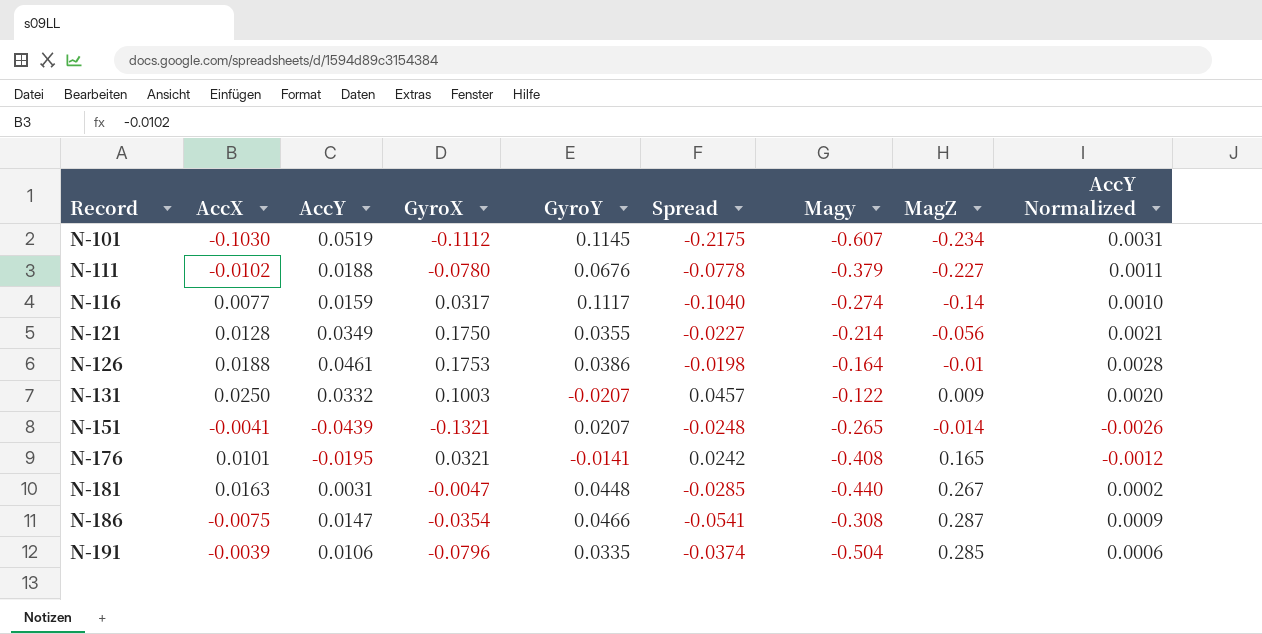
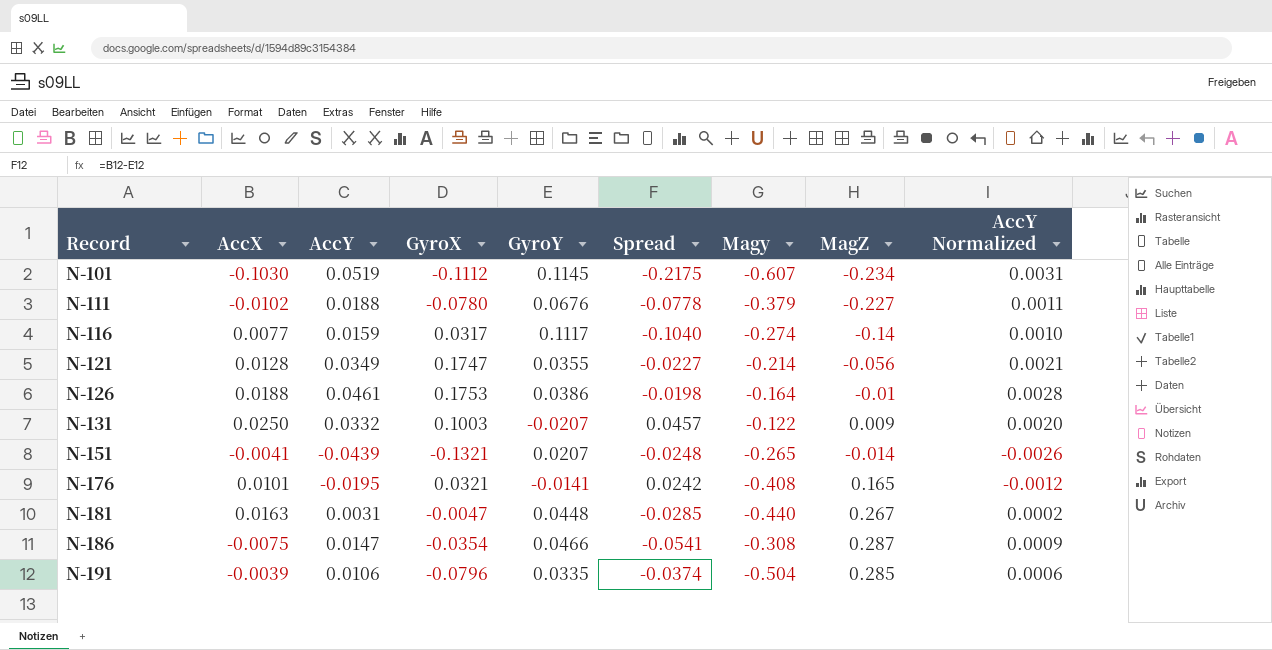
N-121 | GyroX: 0.1750 -> 0.1747

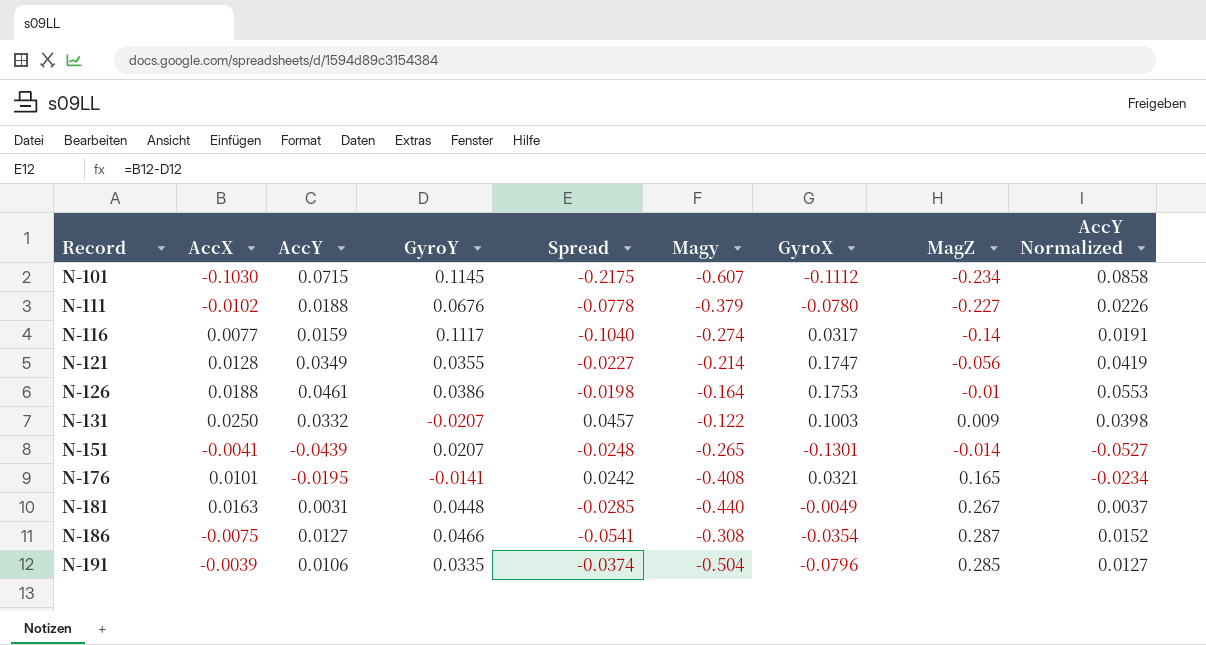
column GyroX | position: 4 -> 7
column AccY Normalized | formula: [AccY] * 0.06 -> [AccY] * 1.2
N-101 | AccY: 0.0519 -> 0.0715
N-151 | GyroX: -0.1321 -> -0.1301
N-181 | GyroX: -0.0047 -> -0.0049
N-186 | AccY: 0.0147 -> 0.0127

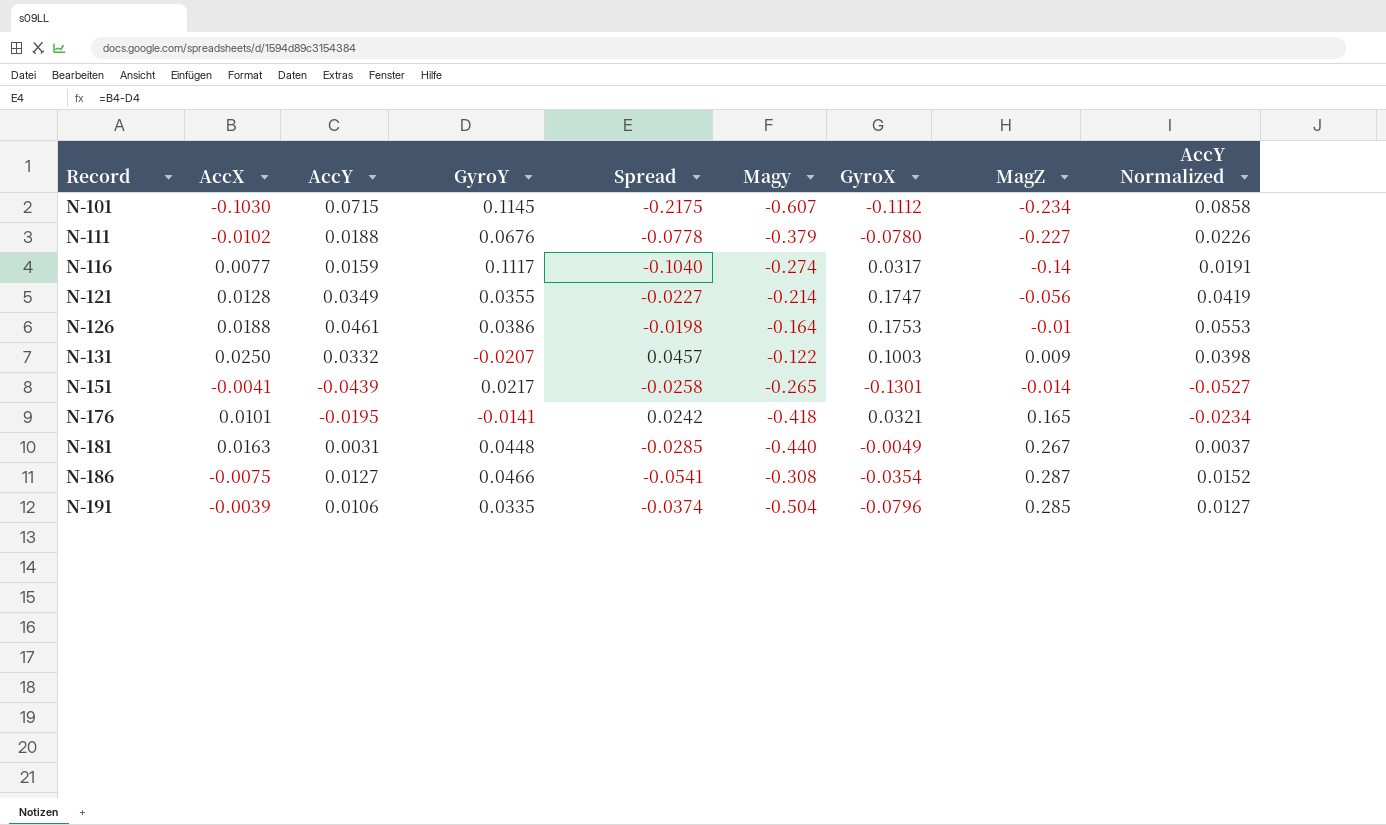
N-151 | GyroY: 0.0207 -> 0.0217
N-151 | Spread: -0.0248 -> -0.0258
N-176 | Magy: -0.408 -> -0.418

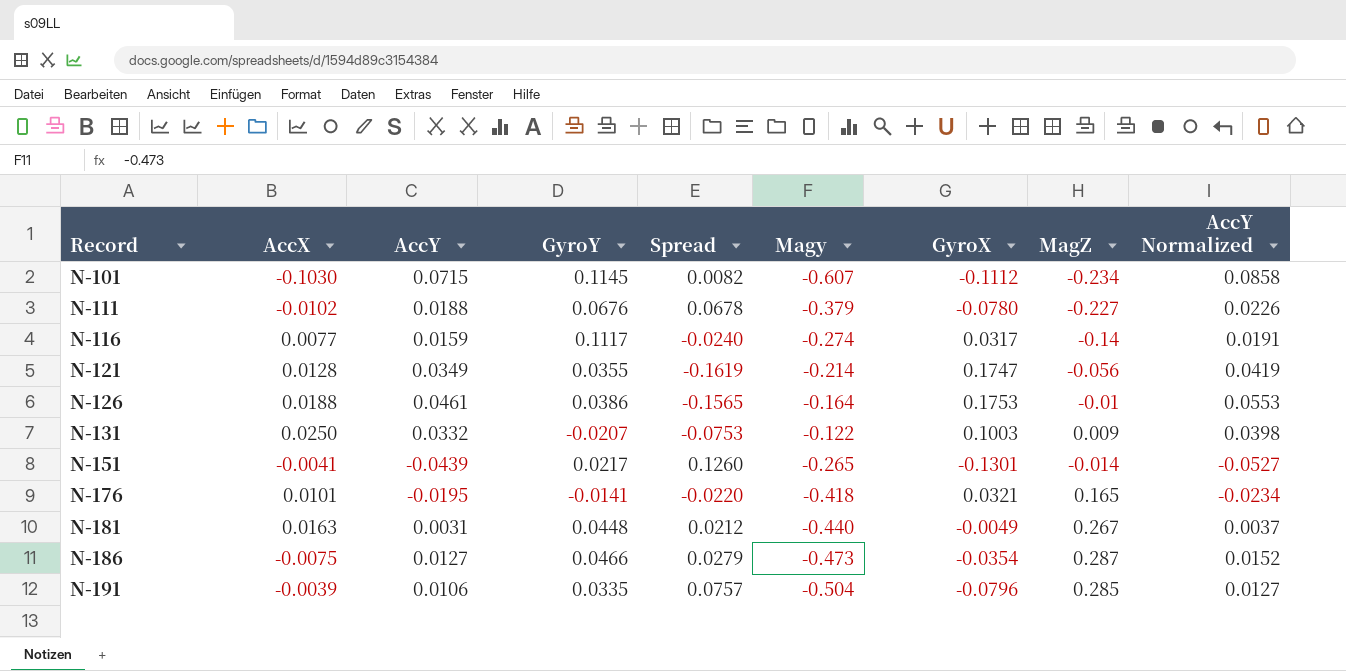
column Spread | formula: [AccX] - [GyroY] -> [AccX] - [GyroX]
N-186 | Magy: -0.308 -> -0.473

